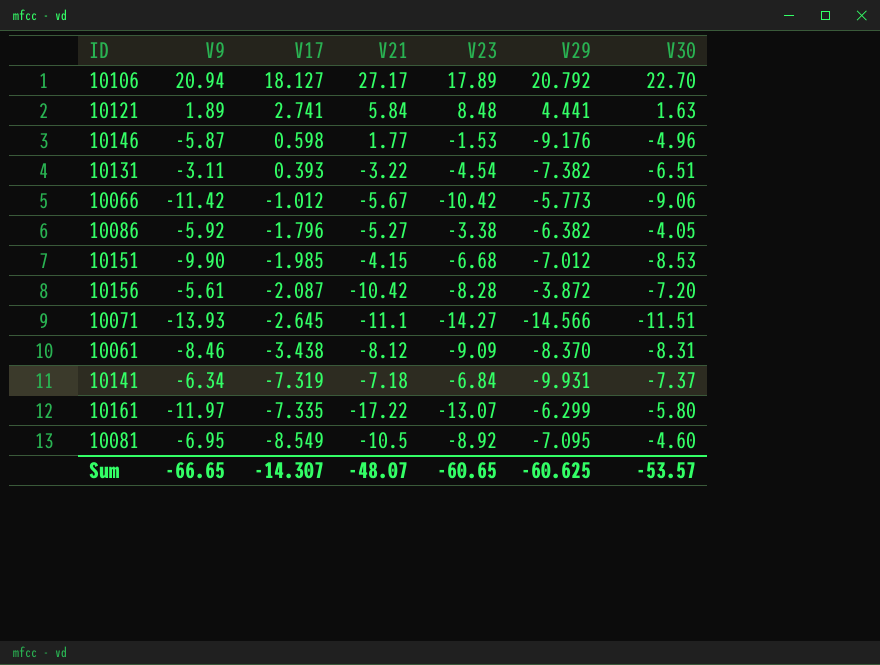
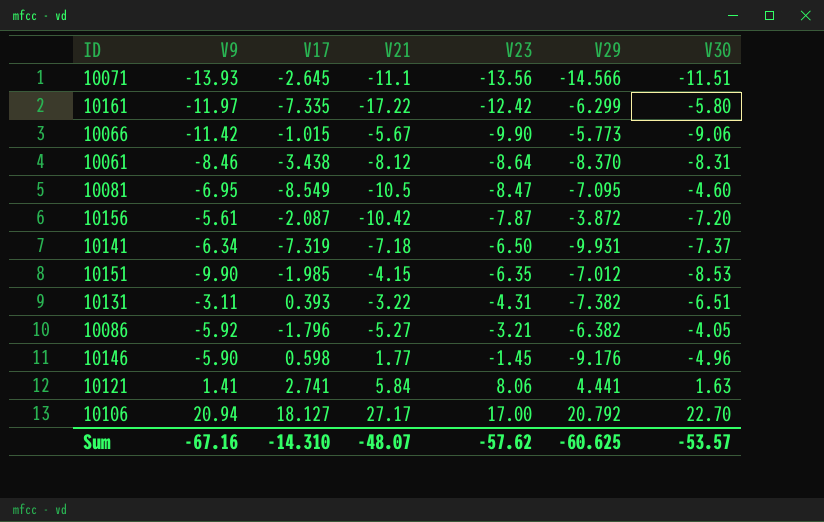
row order: V17 descending -> V23 ascending
10071 | V23: -14.27 -> -13.56
10161 | V23: -13.07 -> -12.42
10066 | V17: -1.012 -> -1.015
10066 | V23: -10.42 -> -9.90
10061 | V23: -9.09 -> -8.64
10081 | V23: -8.92 -> -8.47
10156 | V23: -8.28 -> -7.87
10141 | V23: -6.84 -> -6.50
10151 | V23: -6.68 -> -6.35
10131 | V23: -4.54 -> -4.31
10086 | V23: -3.38 -> -3.21
10146 | V9: -5.87 -> -5.90
10146 | V23: -1.53 -> -1.45
10121 | V9: 1.89 -> 1.41
10121 | V23: 8.48 -> 8.06
10106 | V23: 17.89 -> 17.00
Sum | V9: -66.65 -> -67.16
Sum | V17: -14.307 -> -14.310
Sum | V23: -60.65 -> -57.62

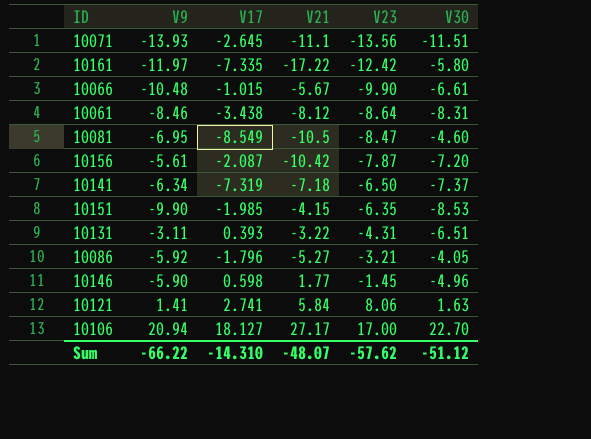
column V29 | position: 6 -> none
10066 | V9: -11.42 -> -10.48
10066 | V30: -9.06 -> -6.61
Sum | V9: -67.16 -> -66.22
Sum | V30: -53.57 -> -51.12

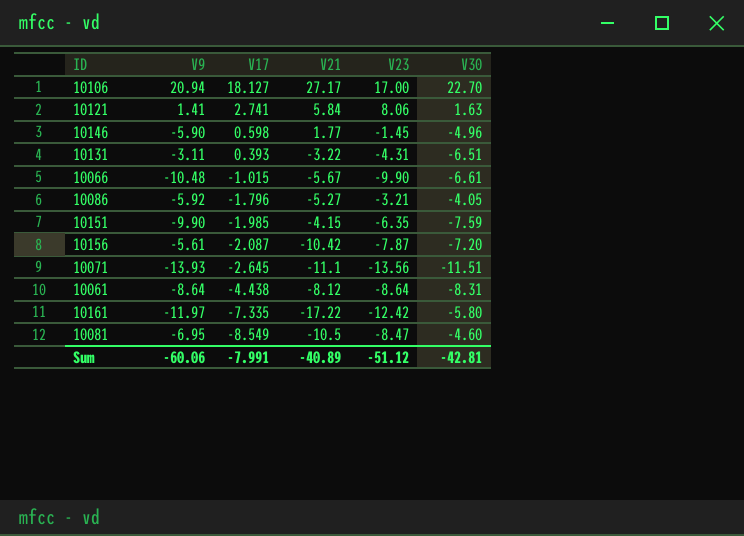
row order: V23 ascending -> V17 descending
row 10141: -6.34 | -7.319 | -7.18 | -6.50 | -7.37 -> none
10151 | V30: -8.53 -> -7.59
10061 | V9: -8.46 -> -8.64
10061 | V17: -3.438 -> -4.438
Sum | V9: -66.22 -> -60.06
Sum | V17: -14.310 -> -7.991
Sum | V21: -48.07 -> -40.89
Sum | V23: -57.62 -> -51.12
Sum | V30: -51.12 -> -42.81

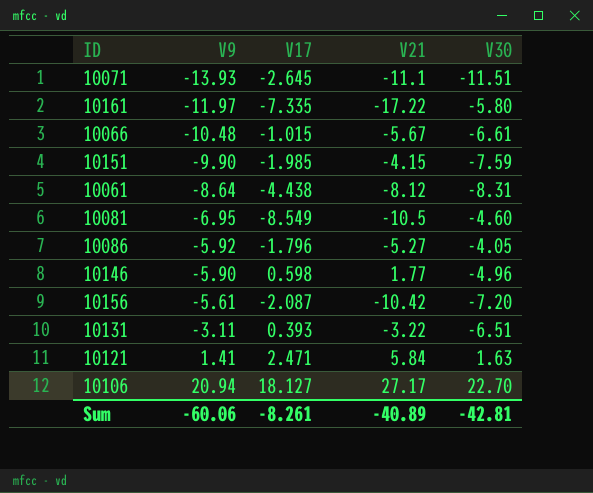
row order: V17 descending -> V9 ascending
column V23 | position: 5 -> none
10121 | V17: 2.741 -> 2.471
Sum | V17: -7.991 -> -8.261

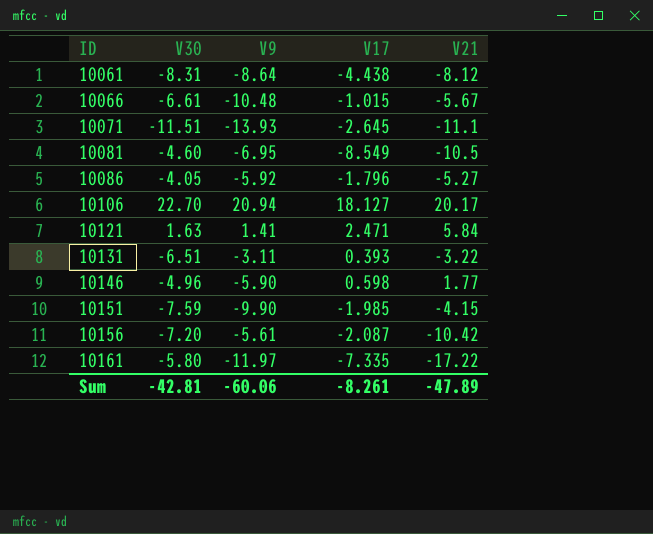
row order: V9 ascending -> ID ascending
column V30 | position: 5 -> 2
10106 | V21: 27.17 -> 20.17
Sum | V21: -40.89 -> -47.89

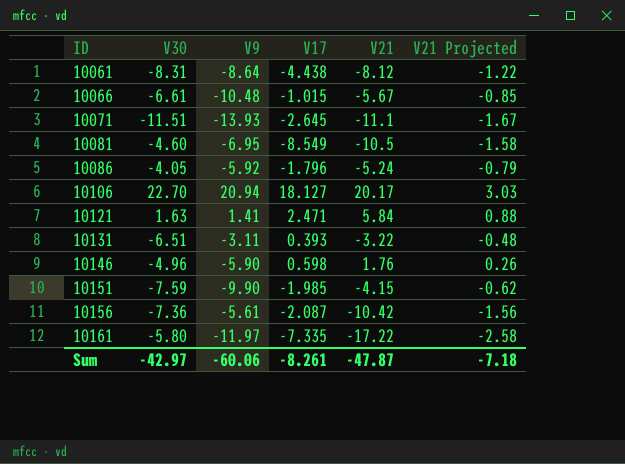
column V21 Projected | formula: none -> [V21] * 0.15
10086 | V21: -5.27 -> -5.24
10146 | V21: 1.77 -> 1.76
10156 | V30: -7.20 -> -7.36
Sum | V30: -42.81 -> -42.97
Sum | V21: -47.89 -> -47.87

